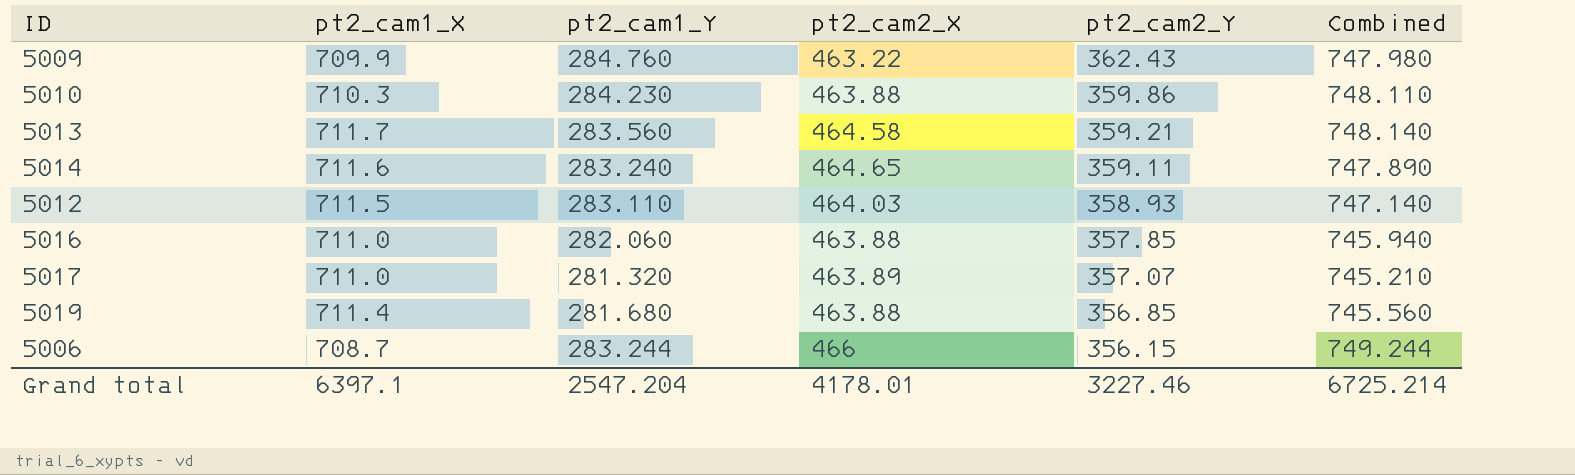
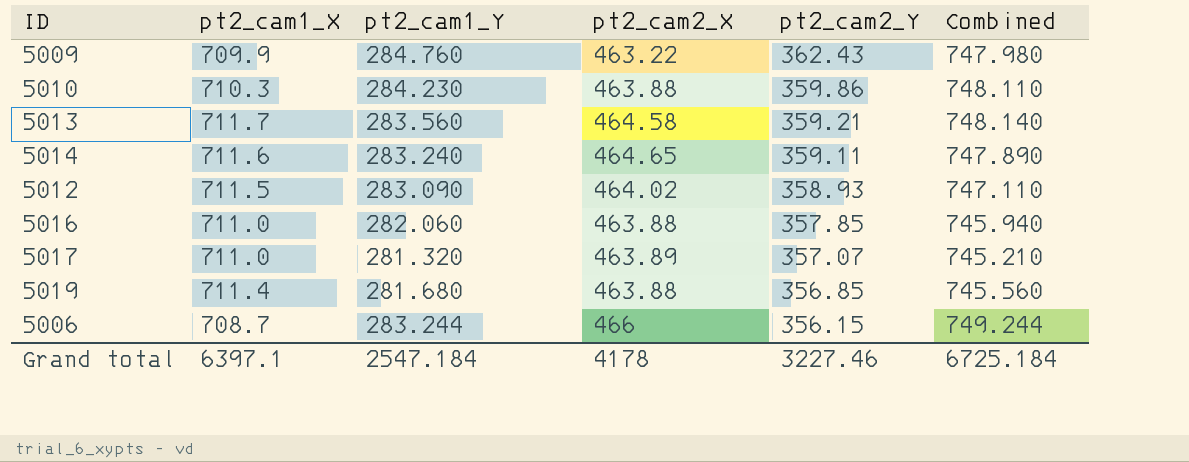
5012 | pt2_cam1_Y: 283.110 -> 283.090
5012 | pt2_cam2_X: 464.03 -> 464.02
5012 | Combined: 747.140 -> 747.110
Grand total | pt2_cam1_Y: 2547.204 -> 2547.184
Grand total | pt2_cam2_X: 4178.01 -> 4178
Grand total | Combined: 6725.214 -> 6725.184

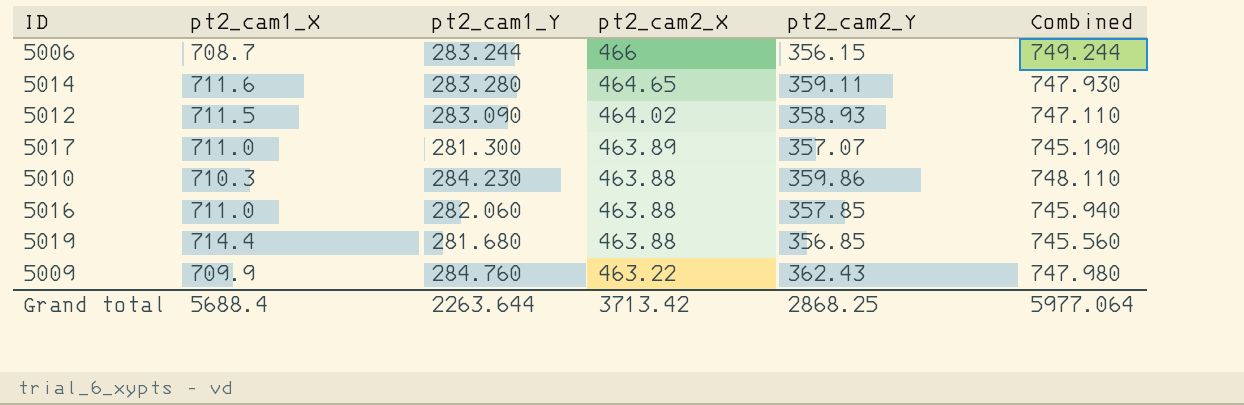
row order: pt2_cam2_Y descending -> pt2_cam2_X descending
row 5013: 711.7 | 283.560 | 464.58 | 359.21 | 748.140 -> none
5014 | pt2_cam1_Y: 283.240 -> 283.280
5014 | Combined: 747.890 -> 747.930
5017 | pt2_cam1_Y: 281.320 -> 281.300
5017 | Combined: 745.210 -> 745.190
5019 | pt2_cam1_X: 711.4 -> 714.4
Grand total | pt2_cam1_X: 6397.1 -> 5688.4
Grand total | pt2_cam1_Y: 2547.184 -> 2263.644
Grand total | pt2_cam2_X: 4178 -> 3713.42
Grand total | pt2_cam2_Y: 3227.46 -> 2868.25
Grand total | Combined: 6725.184 -> 5977.064

